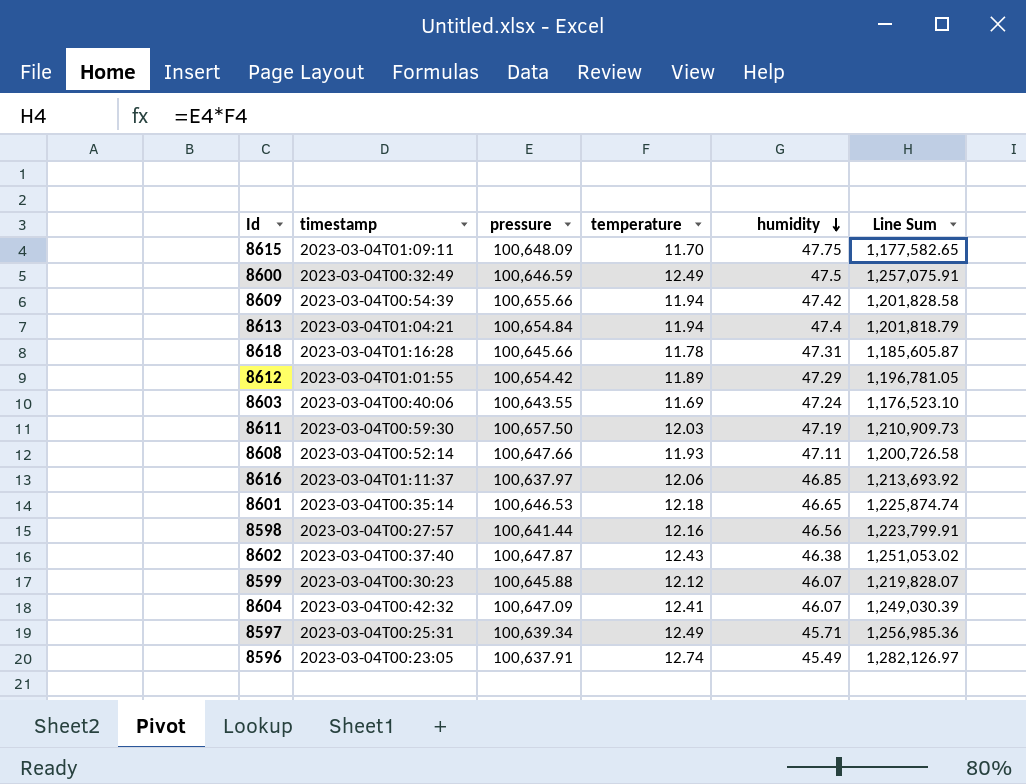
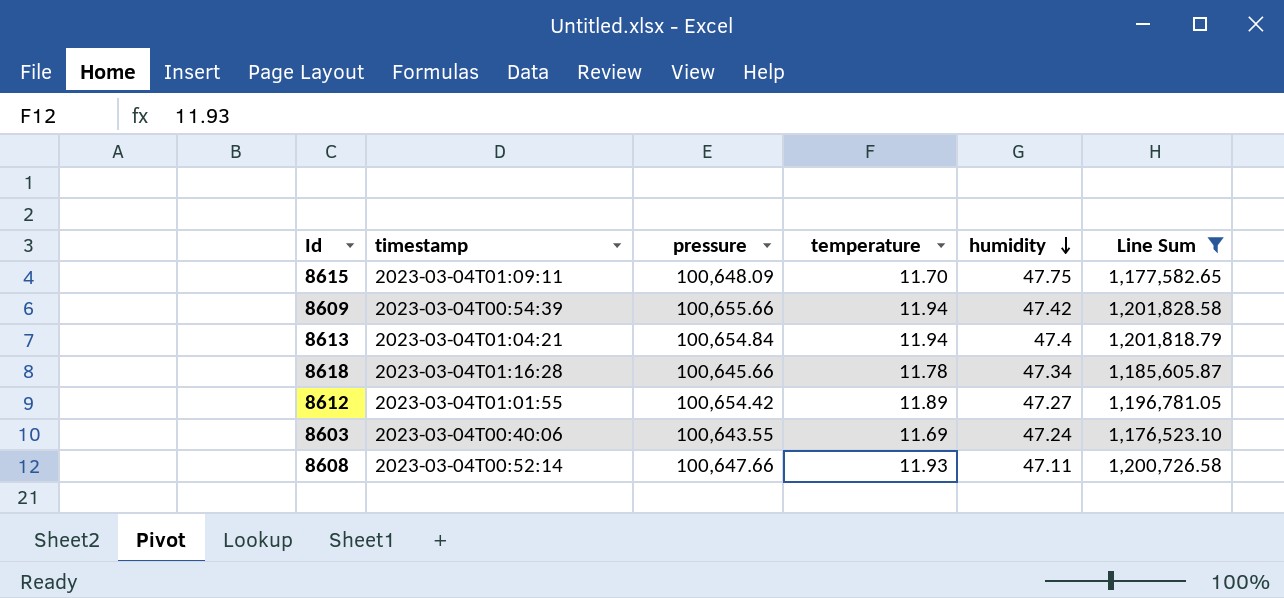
filter: none -> Line Sum <= 1,201,828.58
8618 | humidity: 47.31 -> 47.34
8612 | humidity: 47.29 -> 47.27

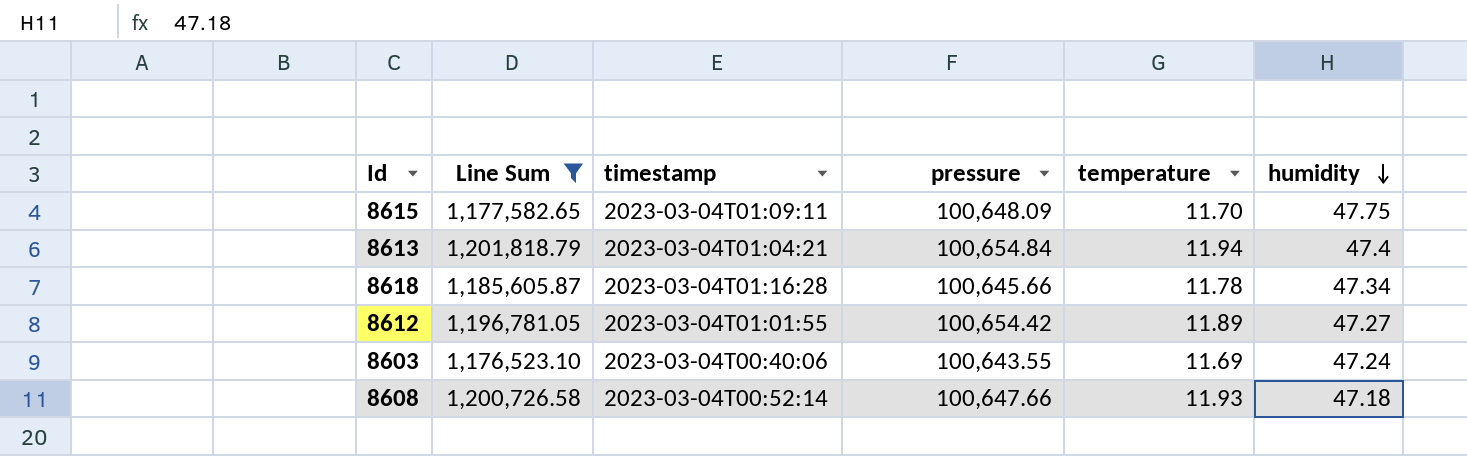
column Line Sum | position: 6 -> 2
row 8609: 2023-03-04T00:54:39 | 100,655.66 | 11.94 | 47.42 | 1,201,828.58 -> none
8608 | humidity: 47.11 -> 47.18

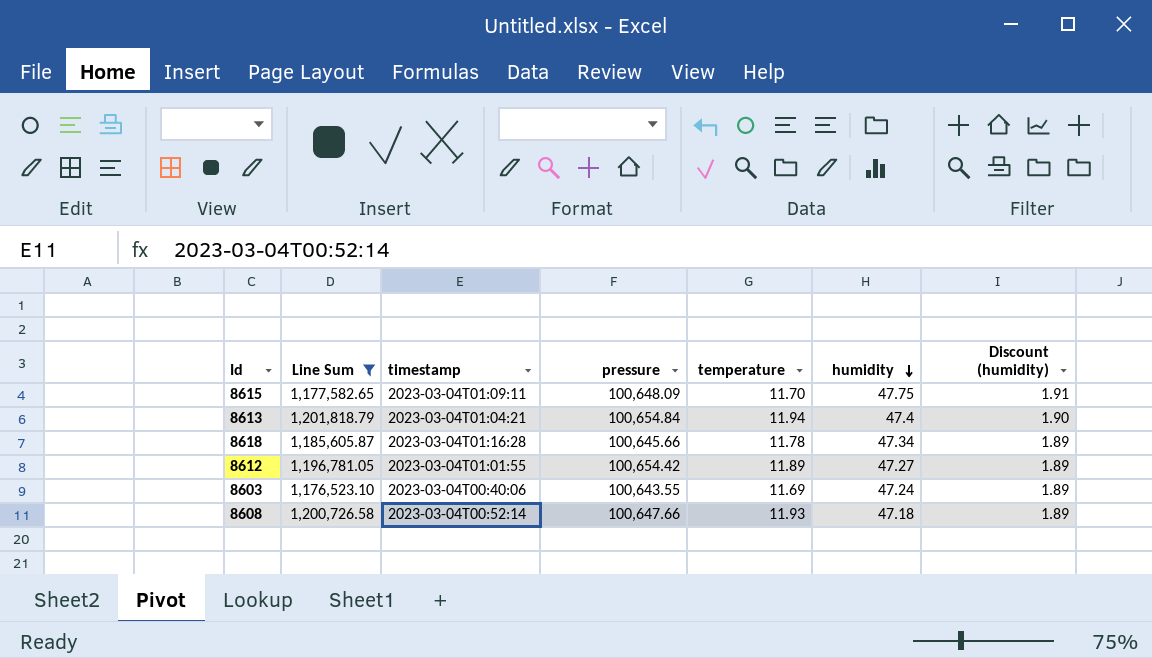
column Discount (humidity) | formula: none -> [humidity] * 0.04

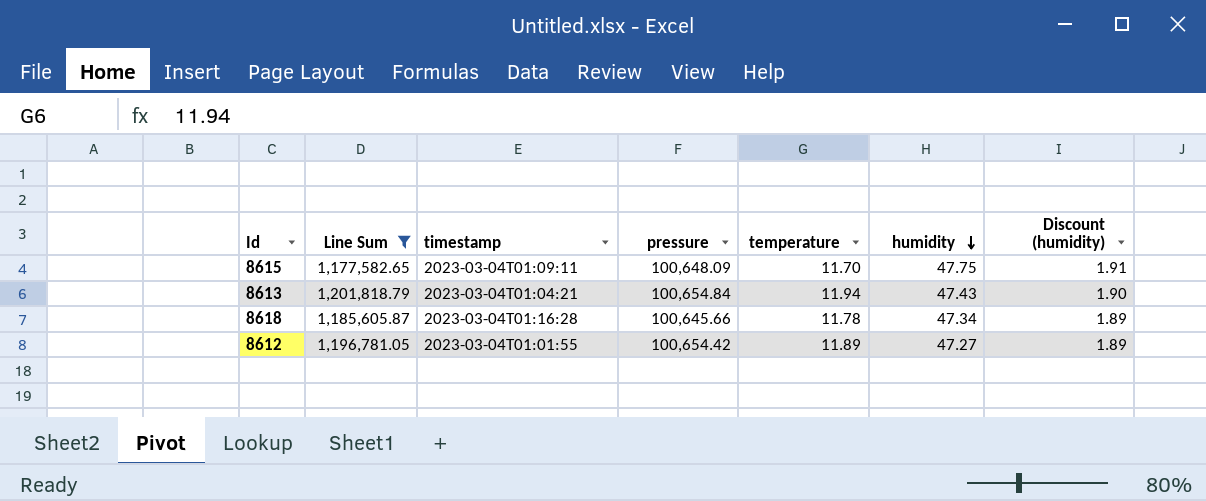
row 8603: 1,176,523.10 | 2023-03-04T00:40:06 | 100,643.55 | 11.69 | 47.24 | 1.89 -> none
row 8608: 1,200,726.58 | 2023-03-04T00:52:14 | 100,647.66 | 11.93 | 47.18 | 1.89 -> none
8613 | humidity: 47.4 -> 47.43

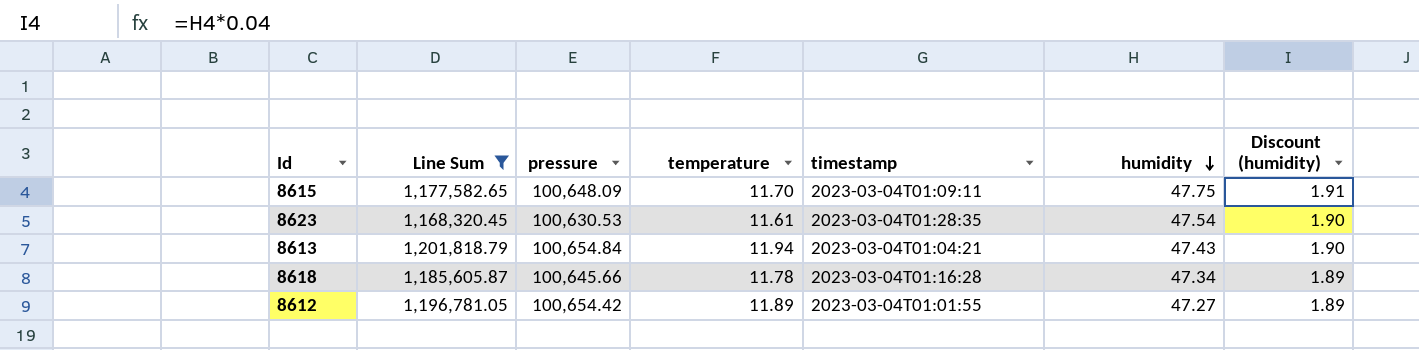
column timestamp | position: 3 -> 5
row 8623: none -> 1,168,320.45 | 100,630.53 | 11.61 | 2023-03-04T01:28:35 | 47.54 | 1.90

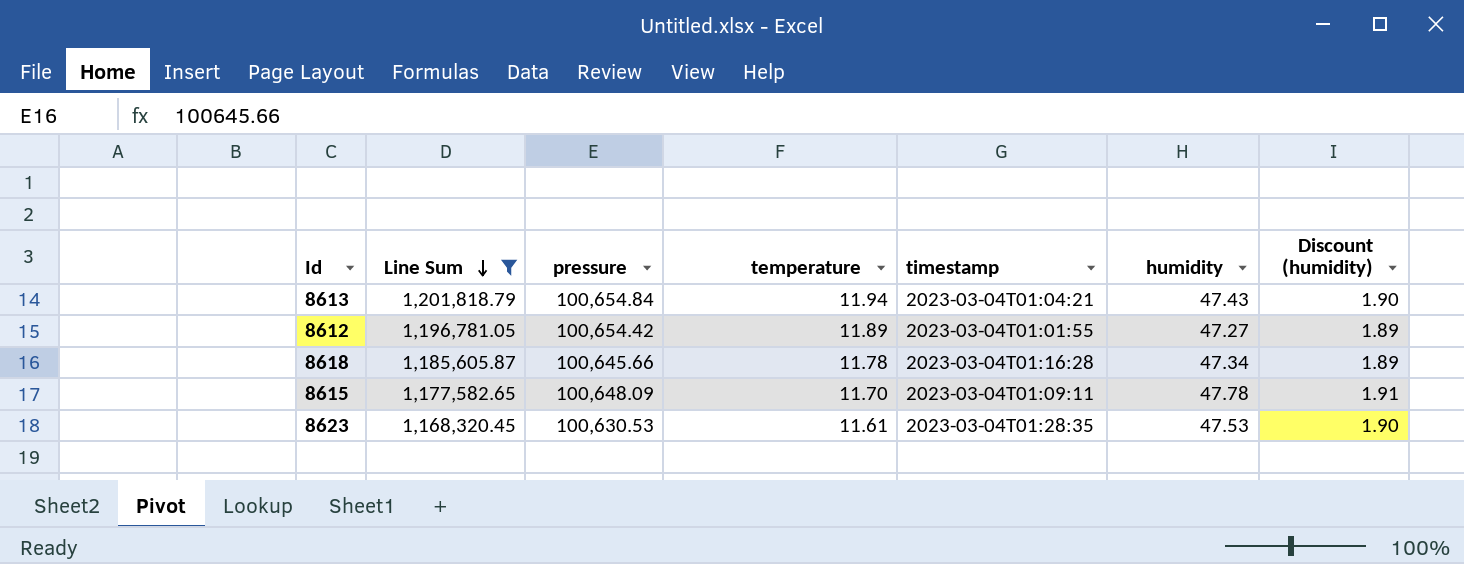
row order: humidity descending -> Line Sum descending
8615 | humidity: 47.75 -> 47.78
8623 | humidity: 47.54 -> 47.53

